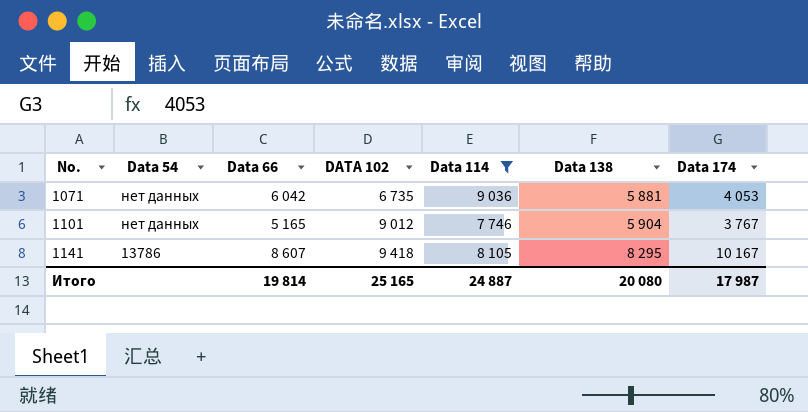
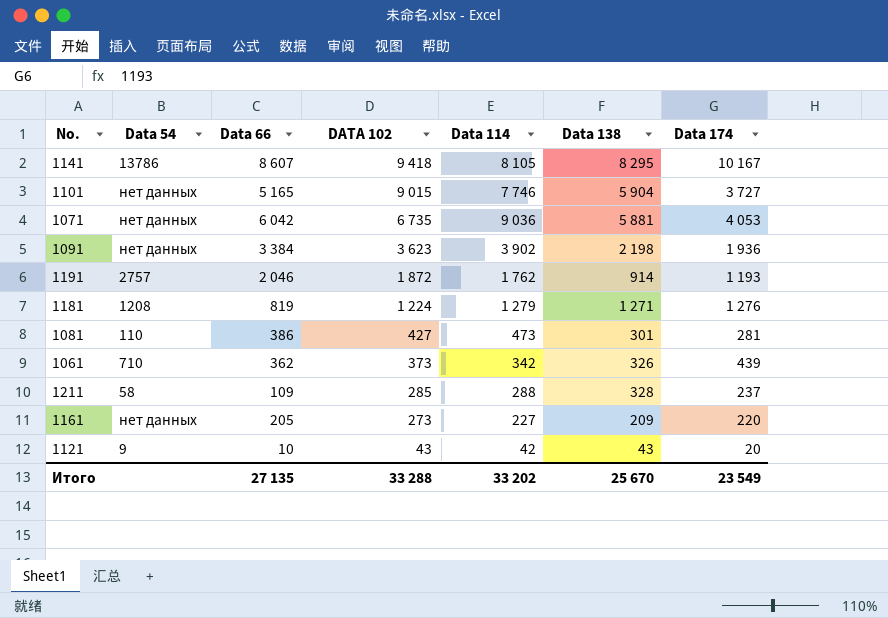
filter: Data 114 >= 7 746 -> none
row order: No. ascending -> DATA 102 descending
1101 | DATA 102: 9 012 -> 9 015
1101 | Data 174: 3 767 -> 3 727
Итого | Data 66: 19 814 -> 27 135
Итого | DATA 102: 25 165 -> 33 288
Итого | Data 114: 24 887 -> 33 202
Итого | Data 138: 20 080 -> 25 670
Итого | Data 174: 17 987 -> 23 549

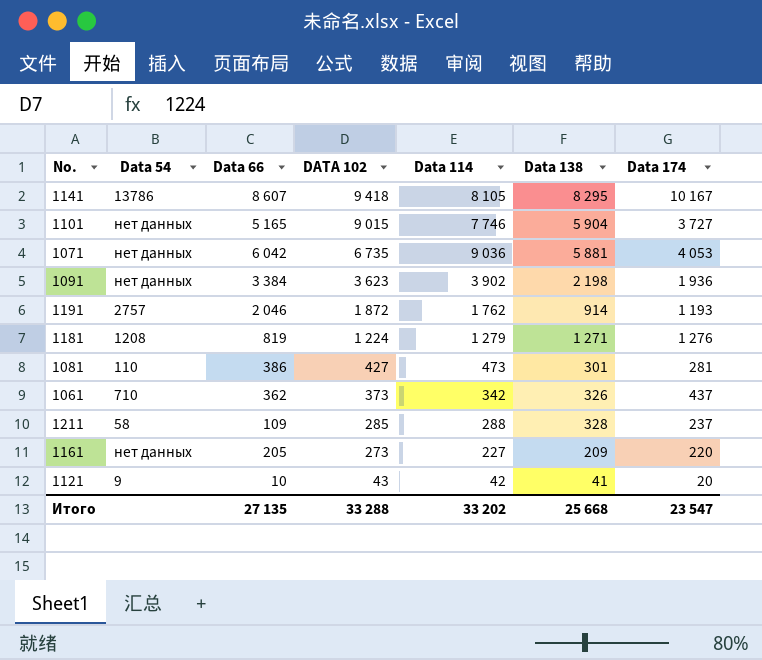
1061 | Data 174: 439 -> 437
1121 | Data 138: 43 -> 41
Итого | Data 138: 25 670 -> 25 668
Итого | Data 174: 23 549 -> 23 547

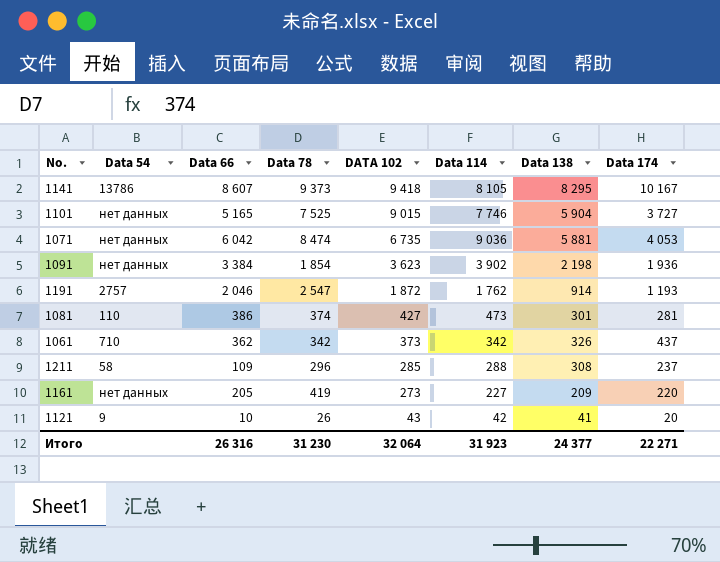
column Data 78 | position: none -> 4
row 1181: 1208 | 819 | 1 224 | 1 279 | 1 271 | 1 276 -> none
1211 | Data 138: 328 -> 308
Итого | Data 66: 27 135 -> 26 316
Итого | DATA 102: 33 288 -> 32 064
Итого | Data 114: 33 202 -> 31 923
Итого | Data 138: 25 668 -> 24 377
Итого | Data 174: 23 547 -> 22 271

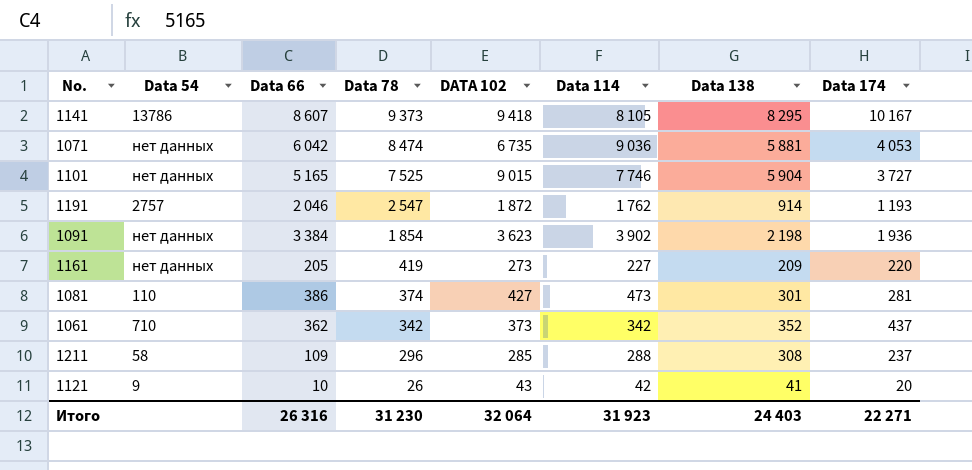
row order: DATA 102 descending -> Data 78 descending
1061 | Data 138: 326 -> 352
Итого | Data 138: 24 377 -> 24 403

